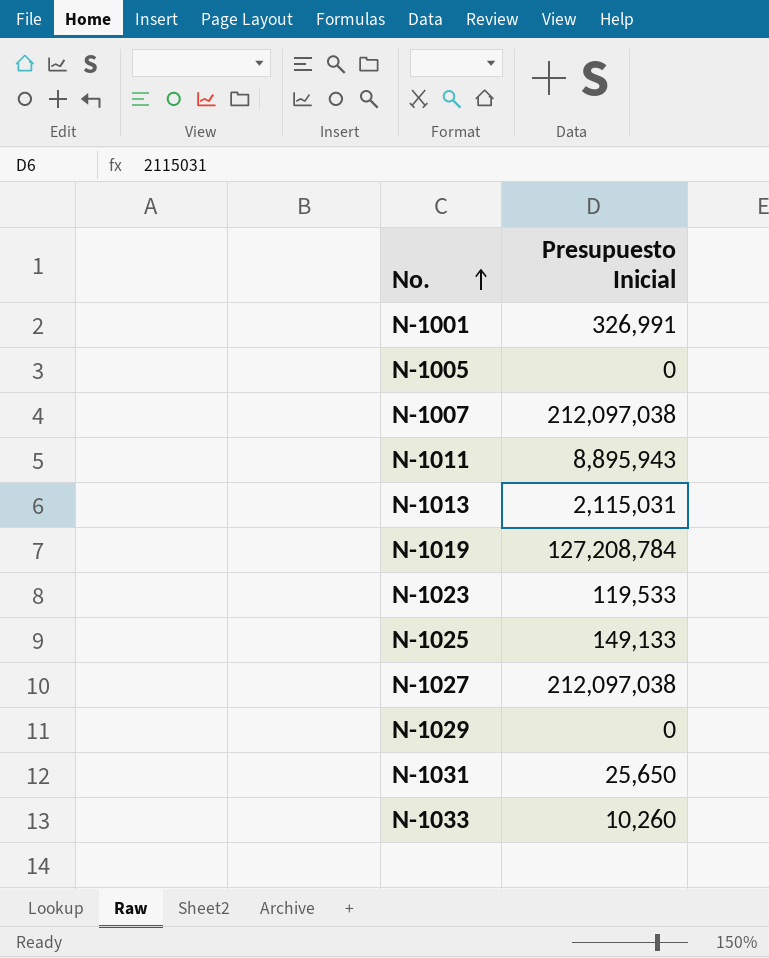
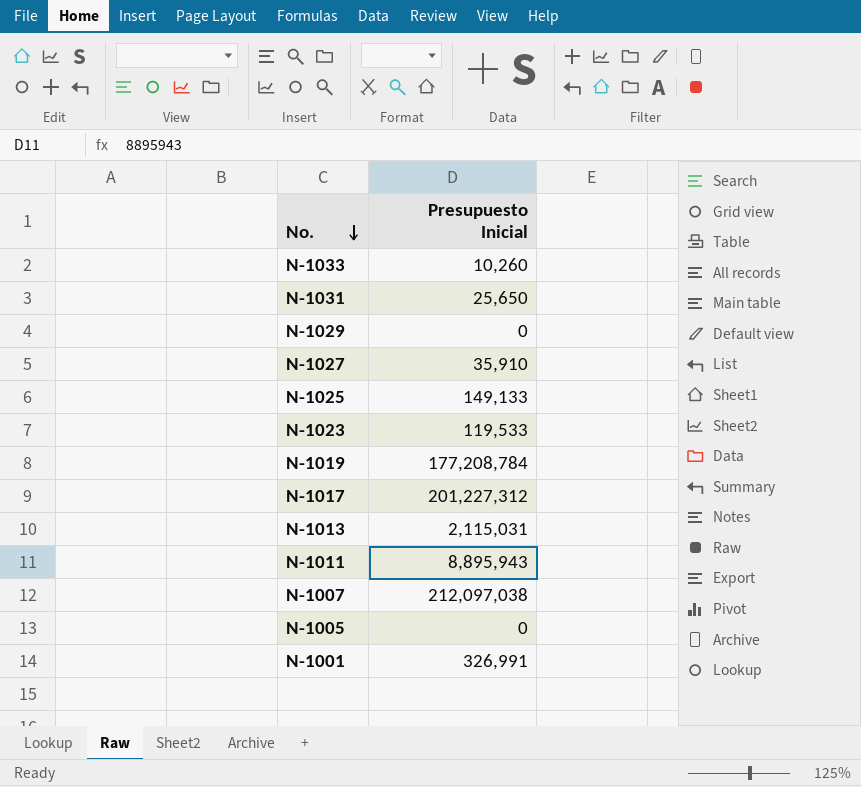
row order: No. ascending -> No. descending
N-1027 | Presupuesto Inicial: 212,097,038 -> 35,910
N-1019 | Presupuesto Inicial: 127,208,784 -> 177,208,784
row N-1017: none -> 201,227,312

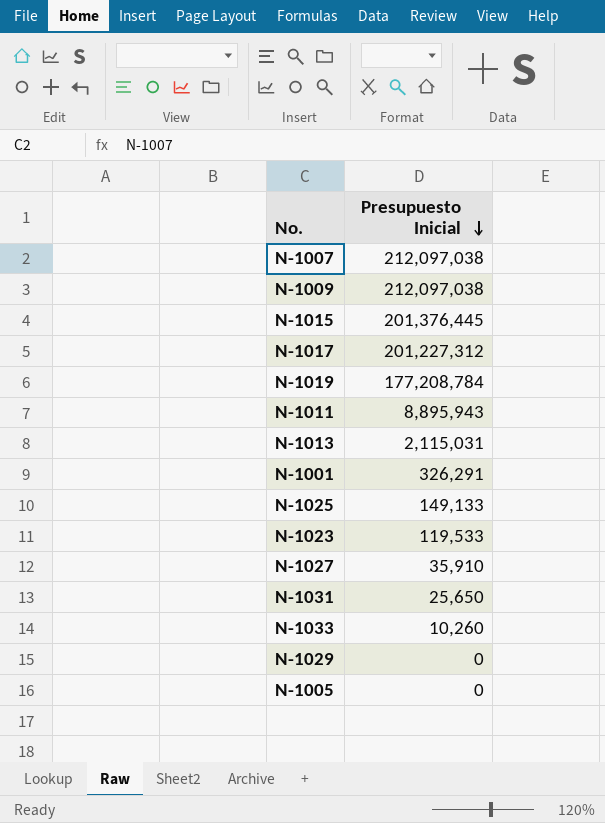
row order: No. descending -> Presupuesto Inicial descending
row N-1009: none -> 212,097,038
row N-1015: none -> 201,376,445
N-1001 | Presupuesto Inicial: 326,991 -> 326,291

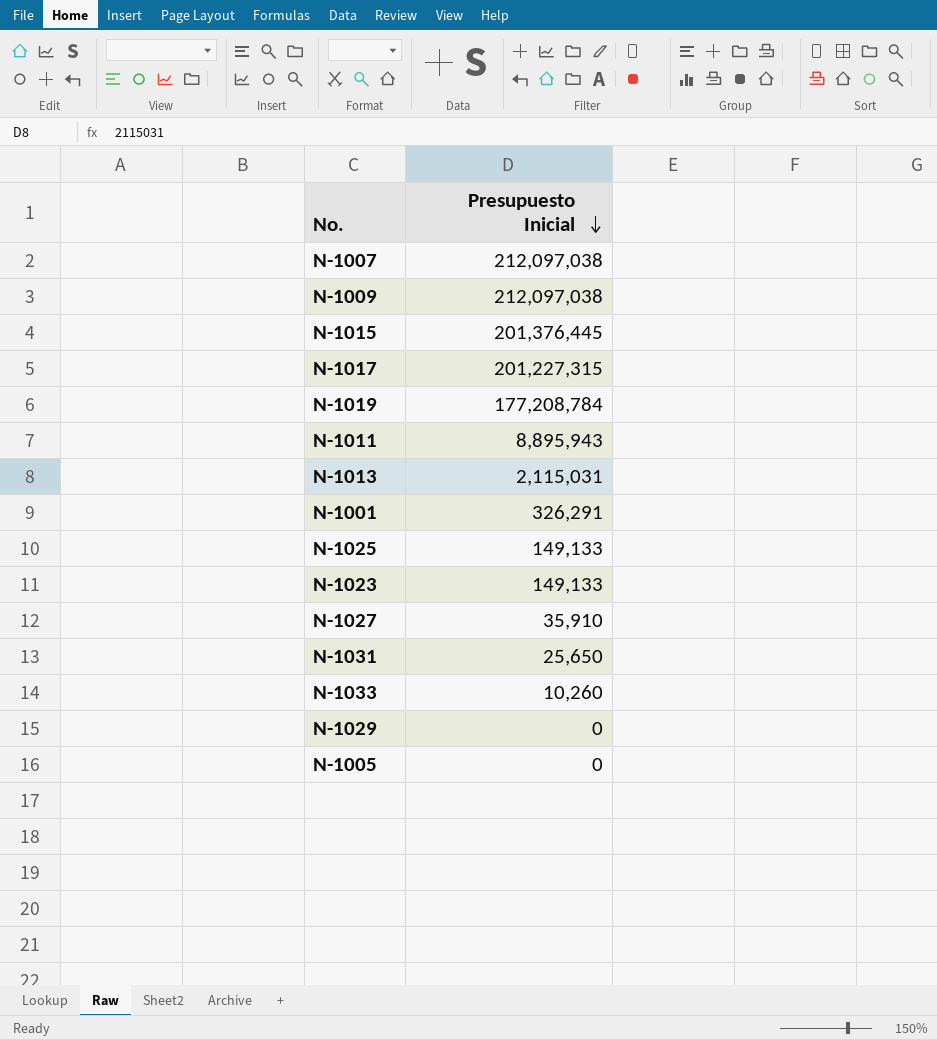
N-1017 | Presupuesto Inicial: 201,227,312 -> 201,227,315
N-1023 | Presupuesto Inicial: 119,533 -> 149,133

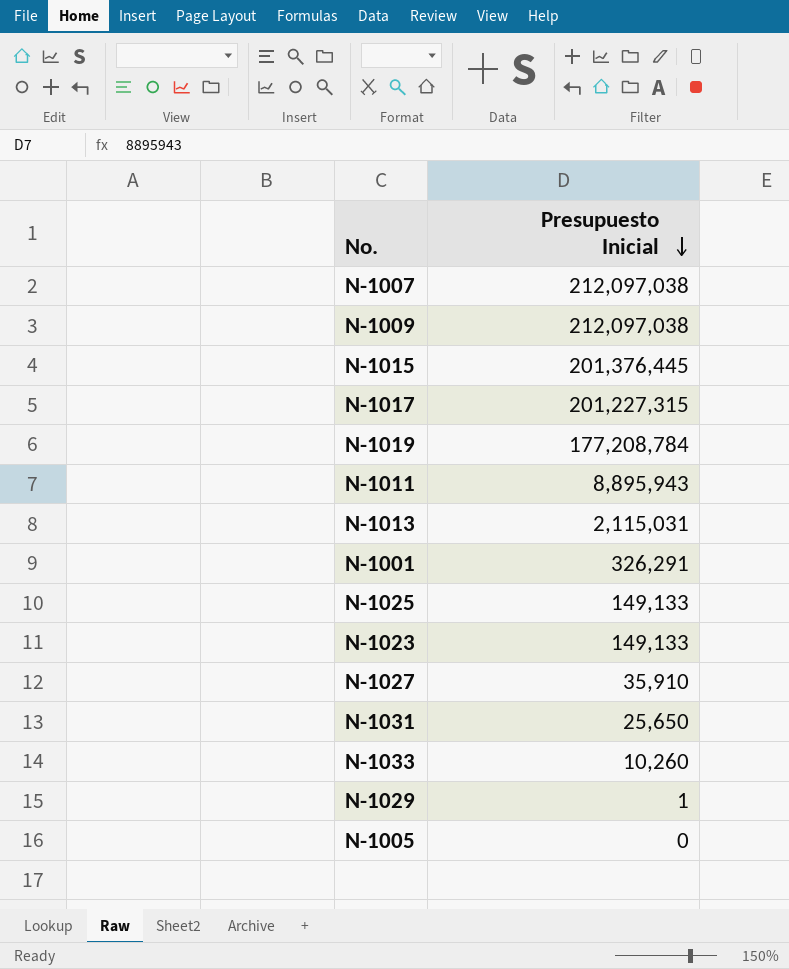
N-1029 | Presupuesto Inicial: 0 -> 1

